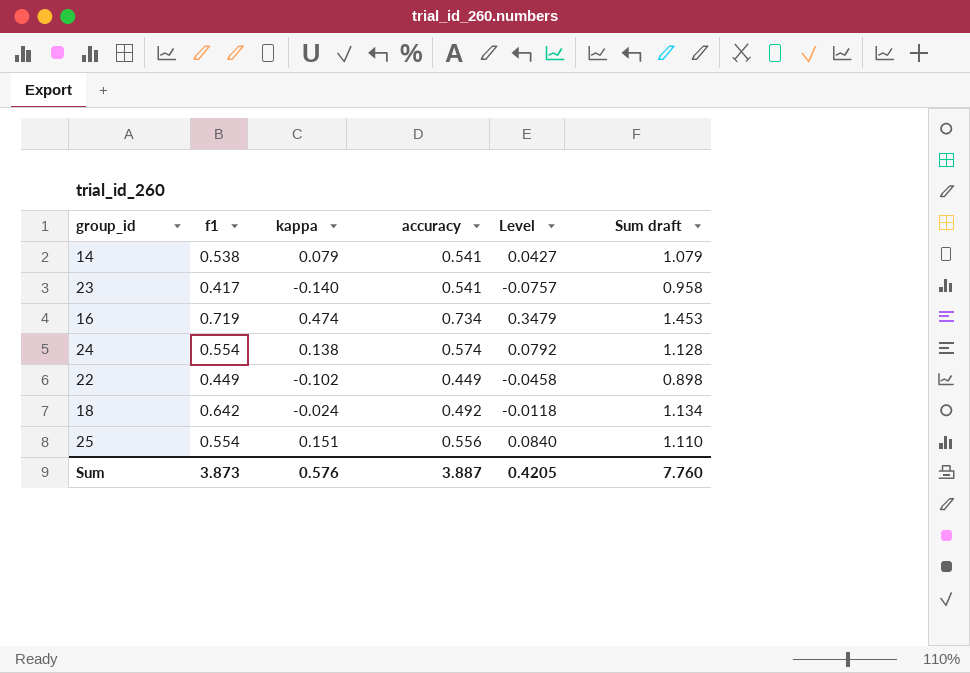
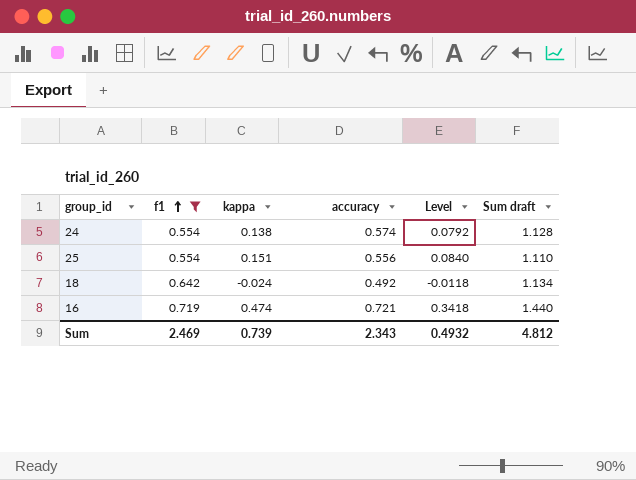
filter: none -> f1 >= 0.554
row order: none -> f1 ascending
16 | accuracy: 0.734 -> 0.721
16 | Level: 0.3479 -> 0.3418
16 | Sum draft: 1.453 -> 1.440
Sum | f1: 3.873 -> 2.469
Sum | kappa: 0.576 -> 0.739
Sum | accuracy: 3.887 -> 2.343
Sum | Level: 0.4205 -> 0.4932
Sum | Sum draft: 7.760 -> 4.812

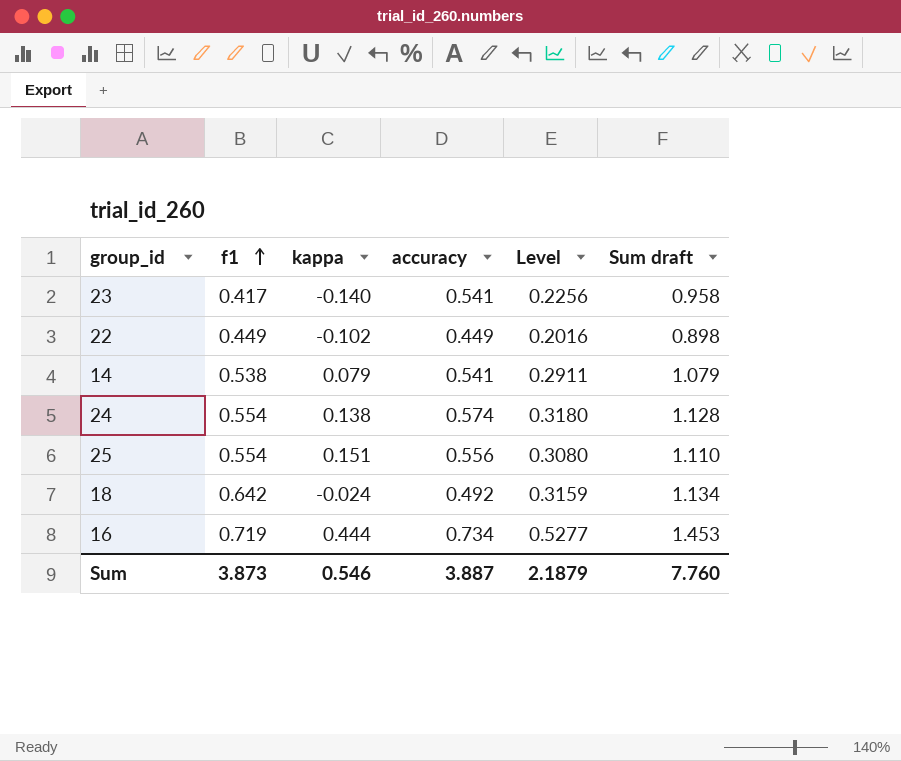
filter: f1 >= 0.554 -> none
column Level | formula: [kappa] * [accuracy] -> [f1] * [accuracy]
16 | kappa: 0.474 -> 0.444
16 | accuracy: 0.721 -> 0.734
16 | Sum draft: 1.440 -> 1.453
Sum | f1: 2.469 -> 3.873
Sum | kappa: 0.739 -> 0.546
Sum | accuracy: 2.343 -> 3.887
Sum | Level: 0.4932 -> 2.1879
Sum | Sum draft: 4.812 -> 7.760

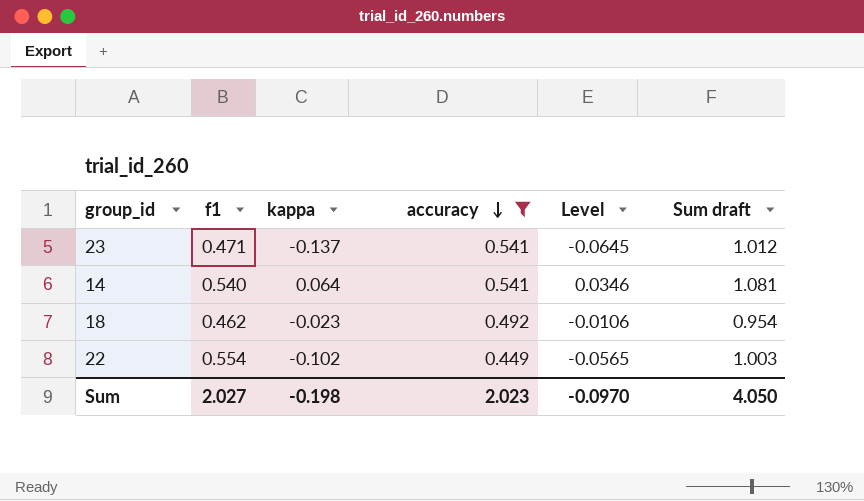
filter: none -> accuracy <= 0.541
row order: f1 ascending -> accuracy descending
column Level | formula: [f1] * [accuracy] -> [f1] * [kappa]
23 | f1: 0.417 -> 0.471
23 | kappa: -0.140 -> -0.137
23 | Sum draft: 0.958 -> 1.012
14 | f1: 0.538 -> 0.540
14 | kappa: 0.079 -> 0.064
14 | Sum draft: 1.079 -> 1.081
18 | f1: 0.642 -> 0.462
18 | kappa: -0.024 -> -0.023
18 | Sum draft: 1.134 -> 0.954
22 | f1: 0.449 -> 0.554
22 | Sum draft: 0.898 -> 1.003
Sum | f1: 3.873 -> 2.027
Sum | kappa: 0.546 -> -0.198
Sum | accuracy: 3.887 -> 2.023
Sum | Level: 2.1879 -> -0.0970
Sum | Sum draft: 7.760 -> 4.050

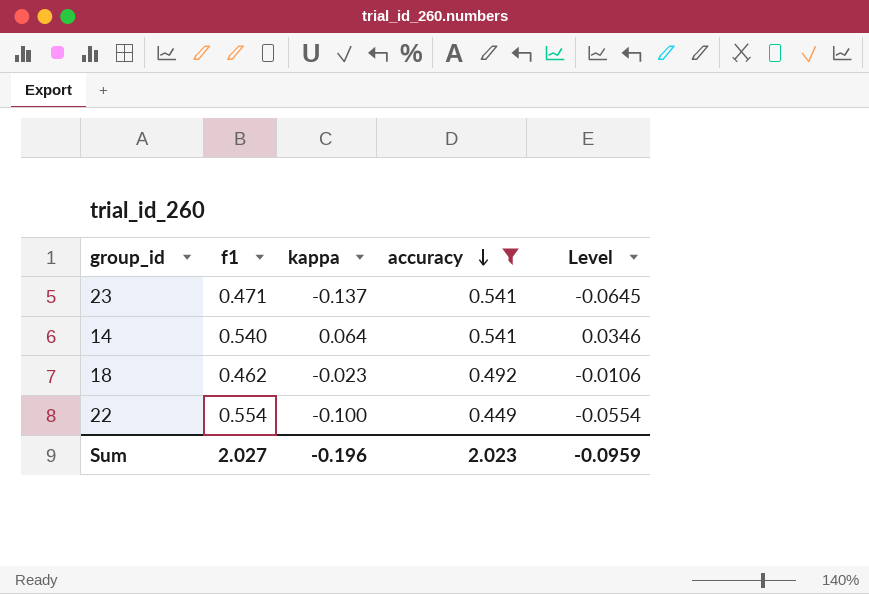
column Sum draft | formula: [f1] + [accuracy] -> none
22 | kappa: -0.102 -> -0.100
22 | Level: -0.0565 -> -0.0554
Sum | kappa: -0.198 -> -0.196
Sum | Level: -0.0970 -> -0.0959

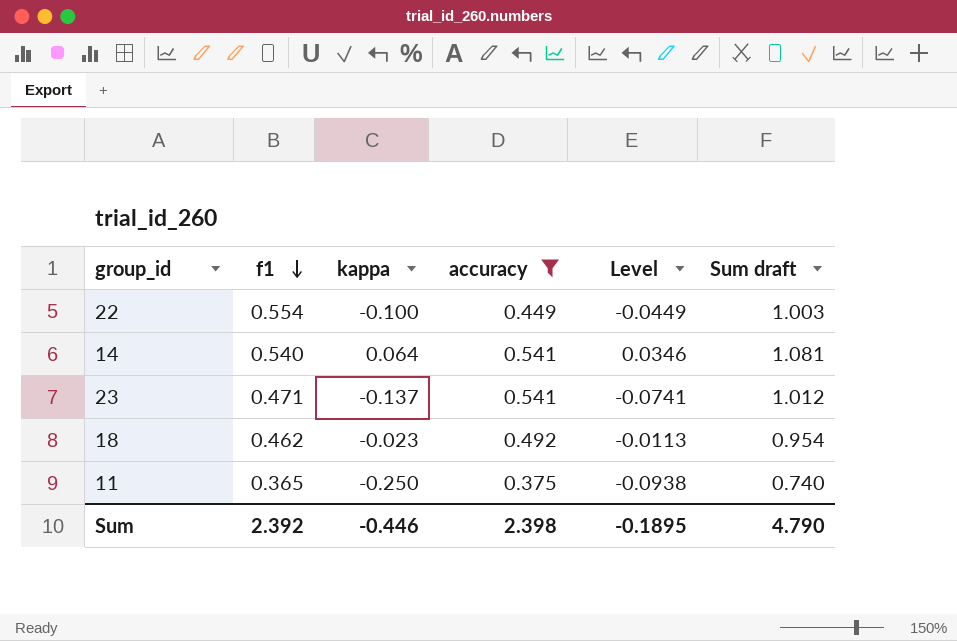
row order: accuracy descending -> f1 descending
column Level | formula: [f1] * [kappa] -> [kappa] * [accuracy]
column Sum draft | formula: none -> [f1] + [accuracy]
row 11: none -> 0.365 | -0.250 | 0.375 | -0.0938 | 0.740
Sum | f1: 2.027 -> 2.392
Sum | kappa: -0.196 -> -0.446
Sum | accuracy: 2.023 -> 2.398
Sum | Level: -0.0959 -> -0.1895

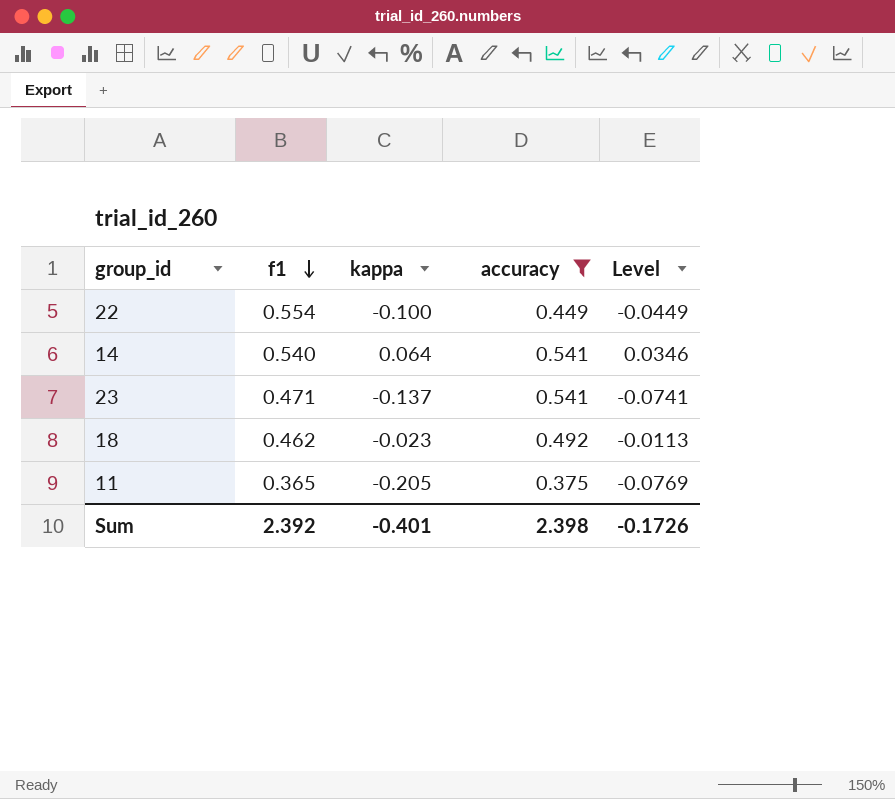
column Sum draft | formula: [f1] + [accuracy] -> none
11 | kappa: -0.250 -> -0.205
11 | Level: -0.0938 -> -0.0769
Sum | kappa: -0.446 -> -0.401
Sum | Level: -0.1895 -> -0.1726

